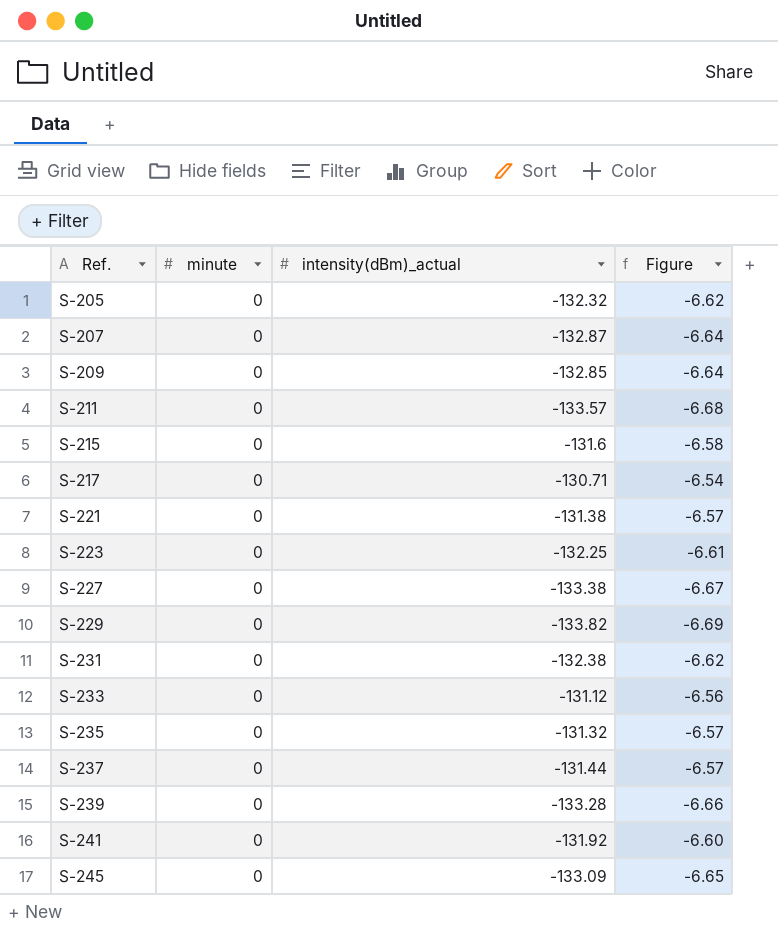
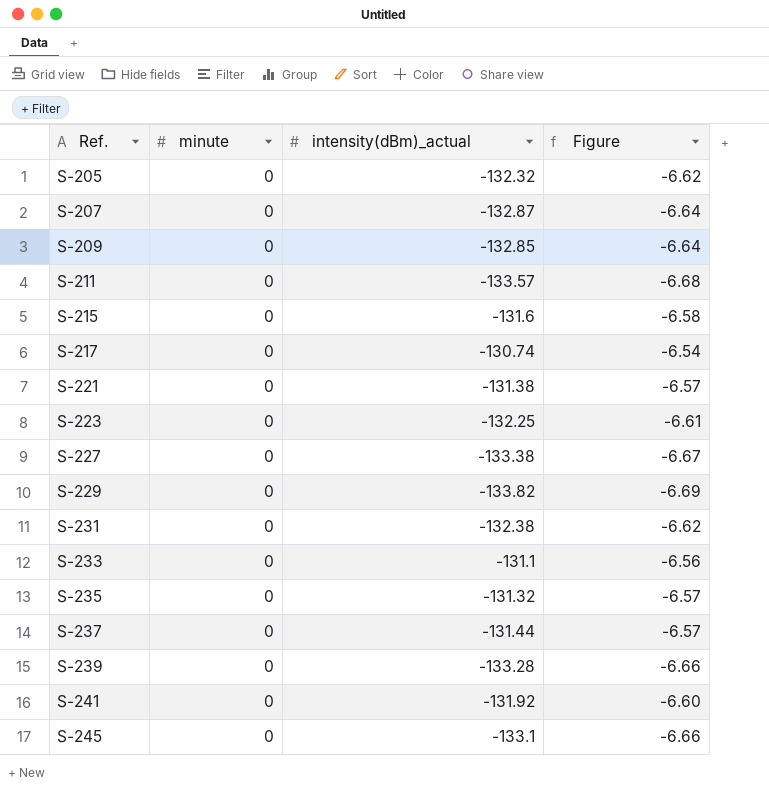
S-217 | intensity(dBm)_actual: -130.71 -> -130.74
S-233 | intensity(dBm)_actual: -131.12 -> -131.1
S-245 | intensity(dBm)_actual: -133.09 -> -133.1
S-245 | Figure: -6.65 -> -6.66

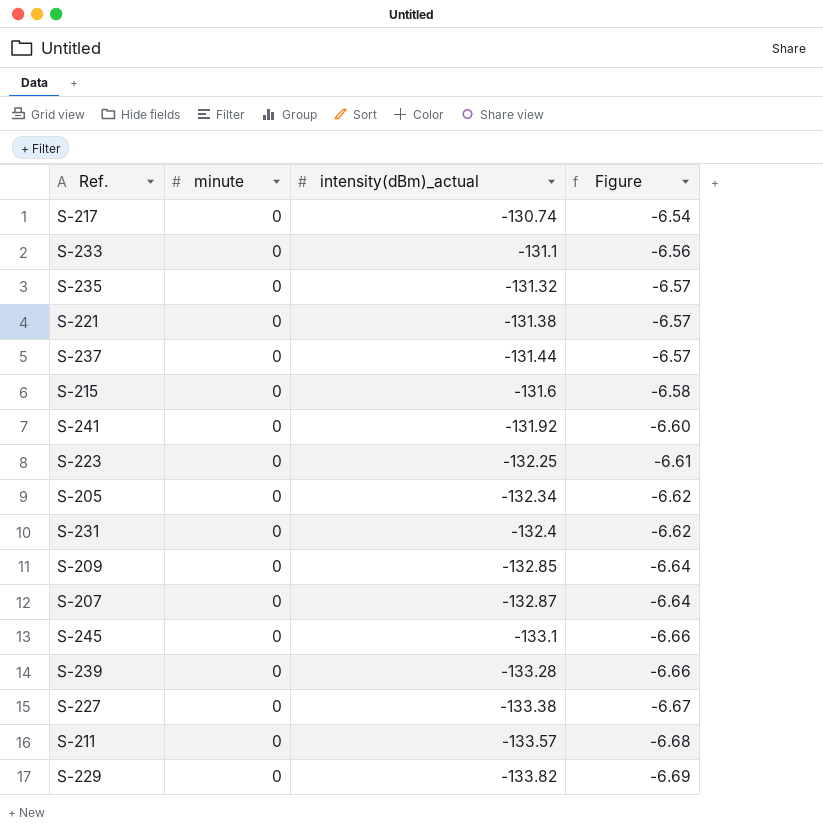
row order: Ref. ascending -> intensity(dBm)_actual descending
S-205 | intensity(dBm)_actual: -132.32 -> -132.34
S-231 | intensity(dBm)_actual: -132.38 -> -132.4

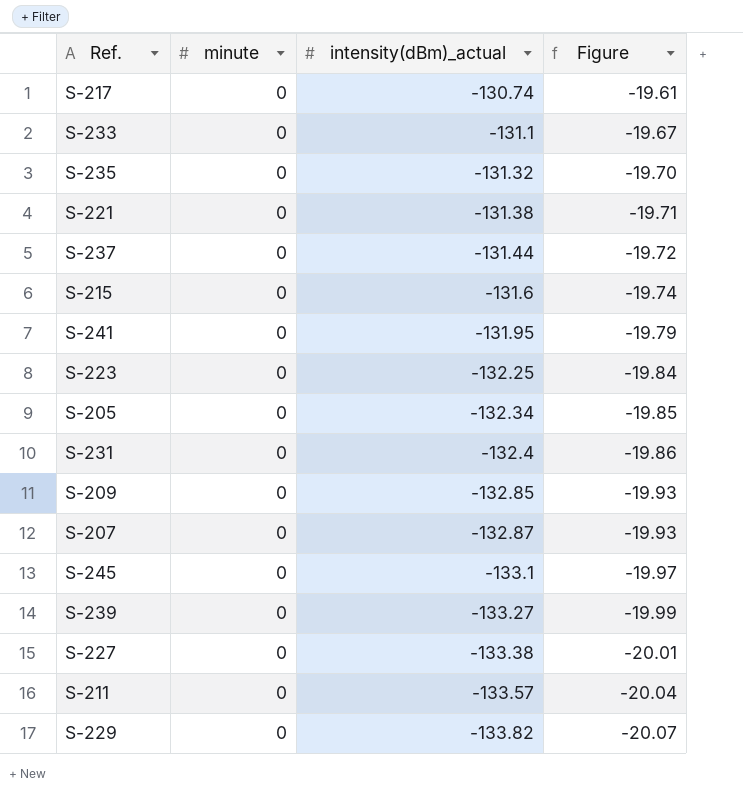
column Figure | formula: [intensity(dBm)_actual] * 0.05 -> [intensity(dBm)_actual] * 0.15
S-241 | intensity(dBm)_actual: -131.92 -> -131.95
S-239 | intensity(dBm)_actual: -133.28 -> -133.27

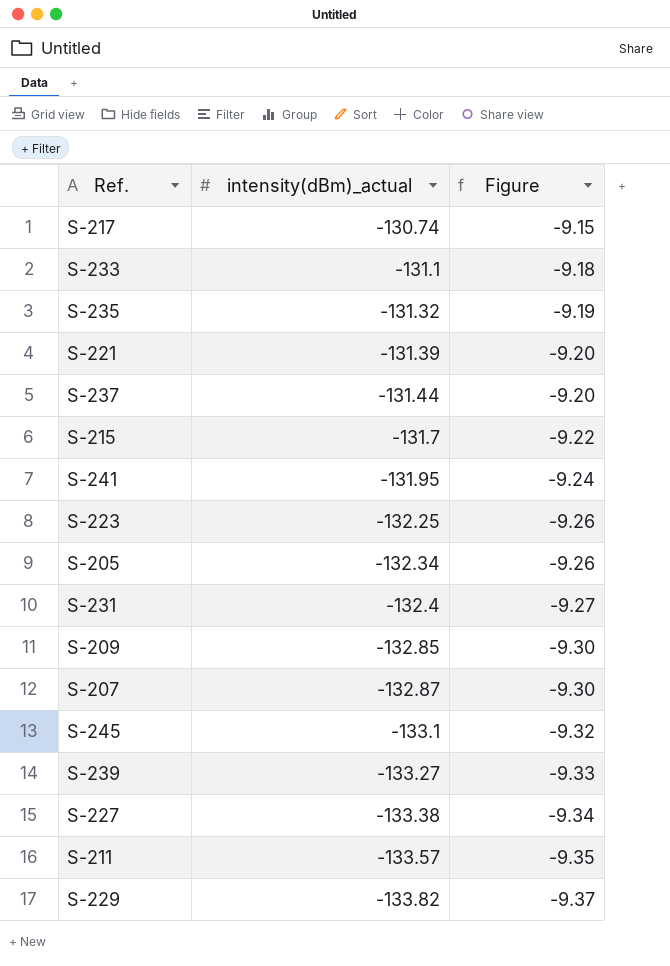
column minute | position: 2 -> none
column Figure | formula: [intensity(dBm)_actual] * 0.15 -> [intensity(dBm)_actual] * 0.07
S-221 | intensity(dBm)_actual: -131.38 -> -131.39
S-215 | intensity(dBm)_actual: -131.6 -> -131.7

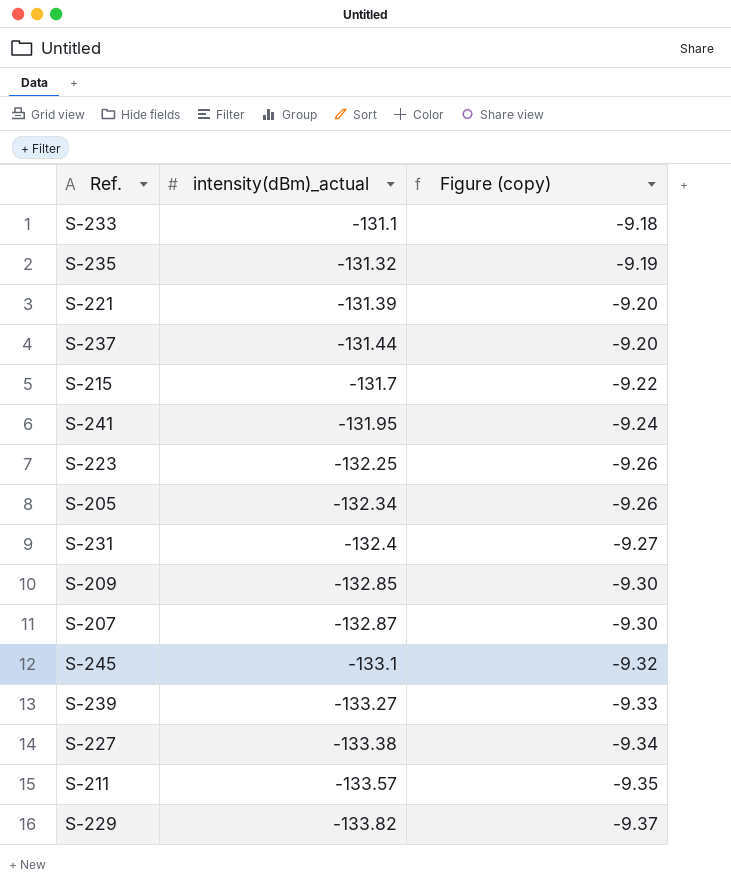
column name: Figure -> Figure (copy)
row S-217: -130.74 | -9.15 -> none

